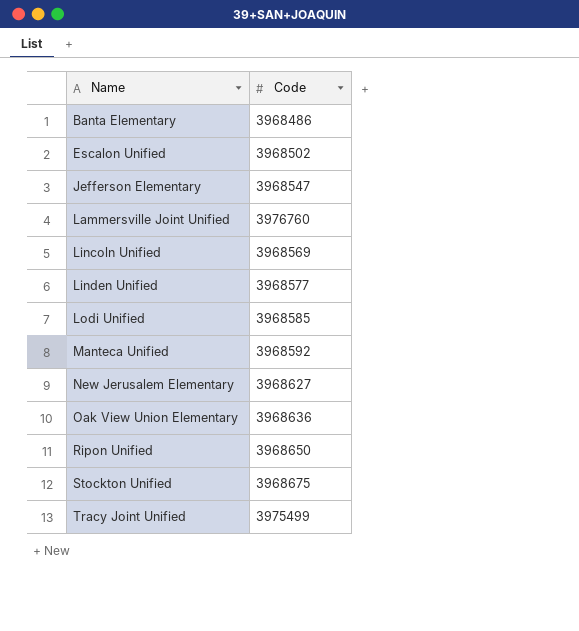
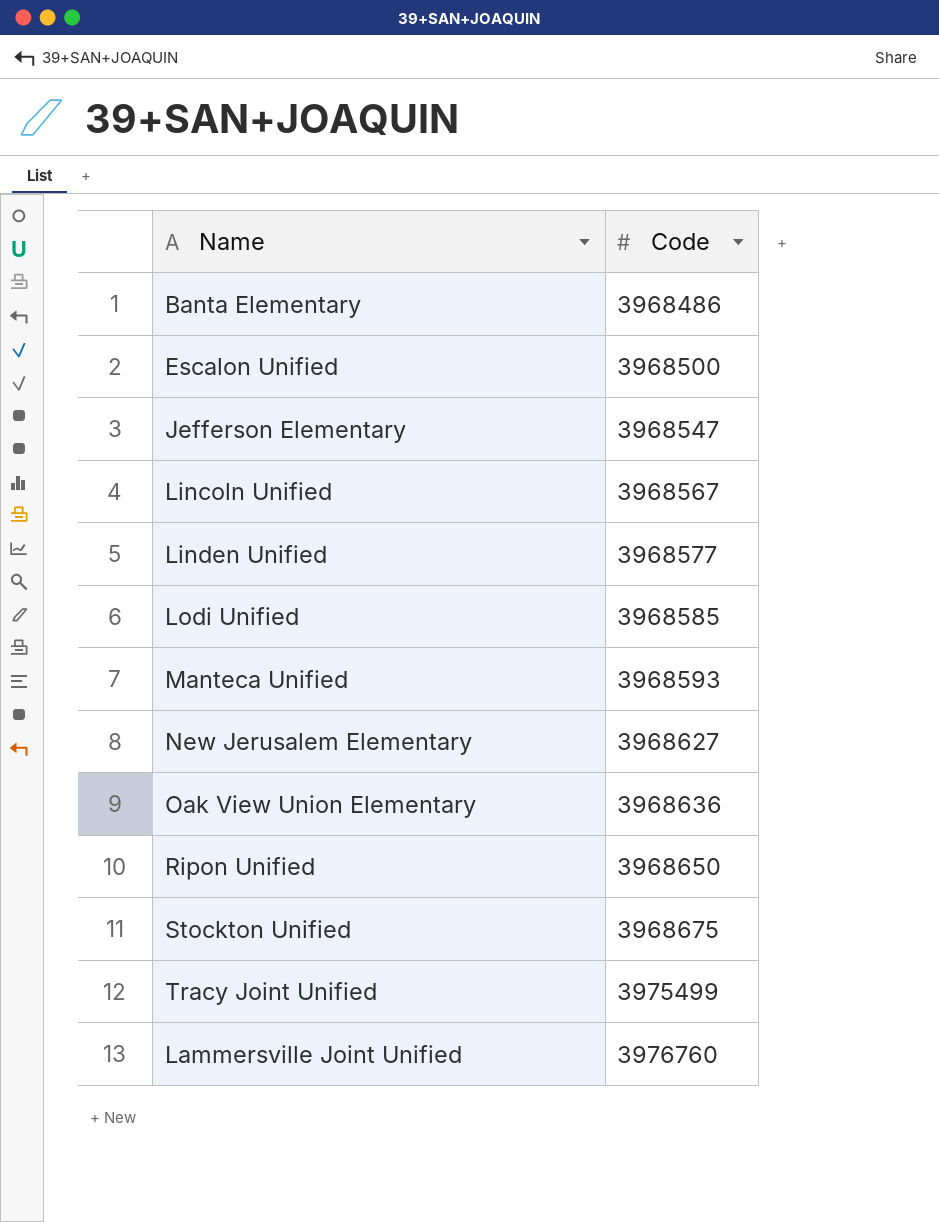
row order: Name ascending -> Code ascending
Escalon Unified | Code: 3968502 -> 3968500
Lincoln Unified | Code: 3968569 -> 3968567
Manteca Unified | Code: 3968592 -> 3968593

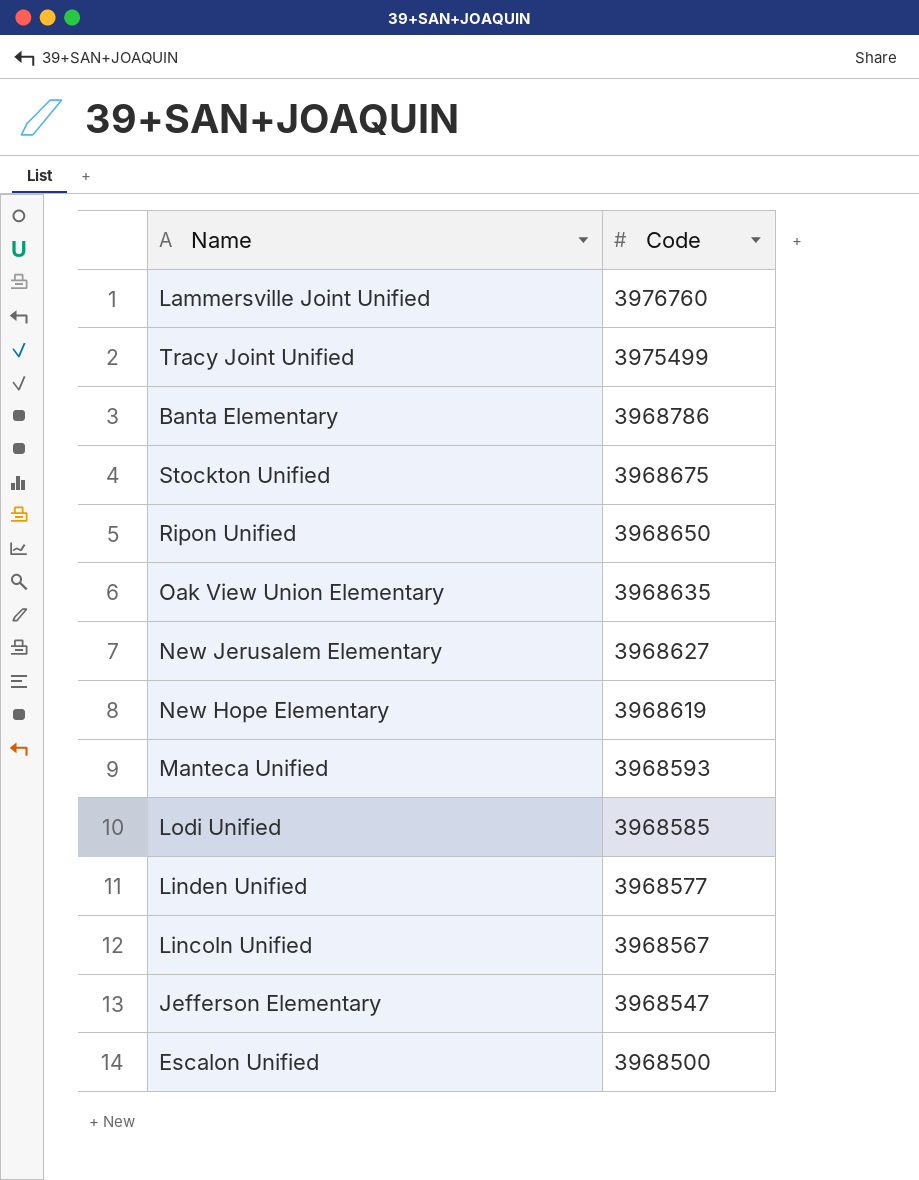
row order: Code ascending -> Code descending
Banta Elementary | Code: 3968486 -> 3968786
Oak View Union Elementary | Code: 3968636 -> 3968635
row New Hope Elementary: none -> 3968619

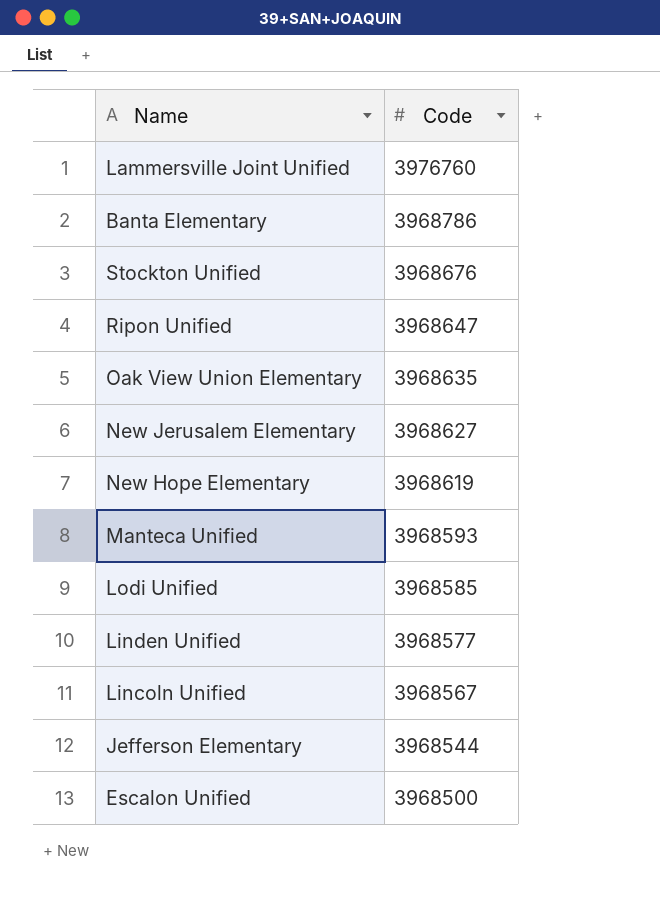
row Tracy Joint Unified: 3975499 -> none
Stockton Unified | Code: 3968675 -> 3968676
Ripon Unified | Code: 3968650 -> 3968647
Jefferson Elementary | Code: 3968547 -> 3968544

